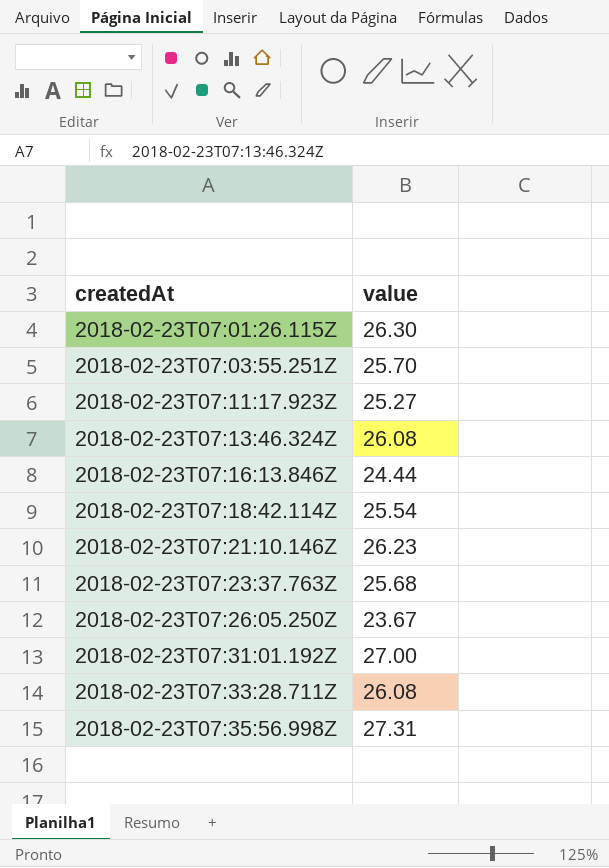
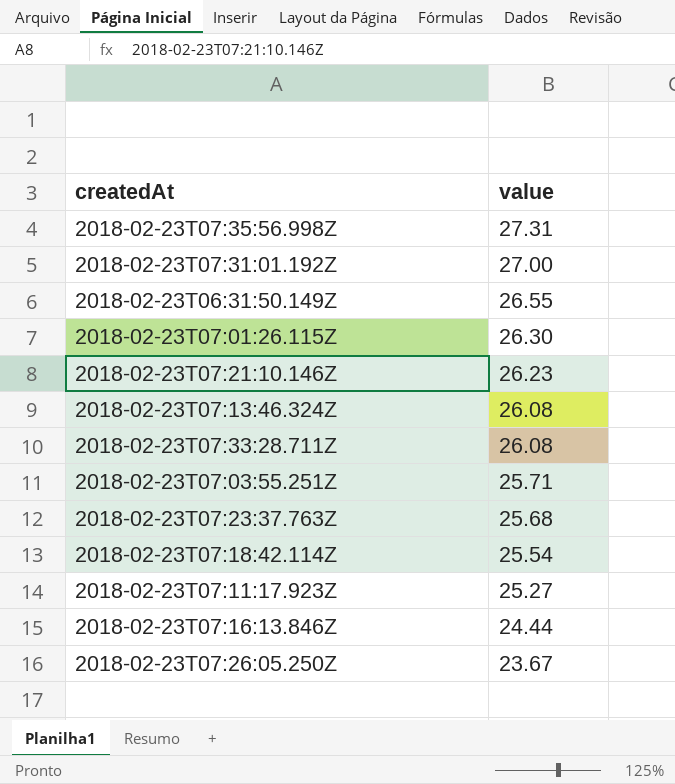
row order: createdAt ascending -> value descending
row 2018-02-23T06:31:50.149Z: none -> 26.55
2018-02-23T07:03:55.251Z | value: 25.70 -> 25.71

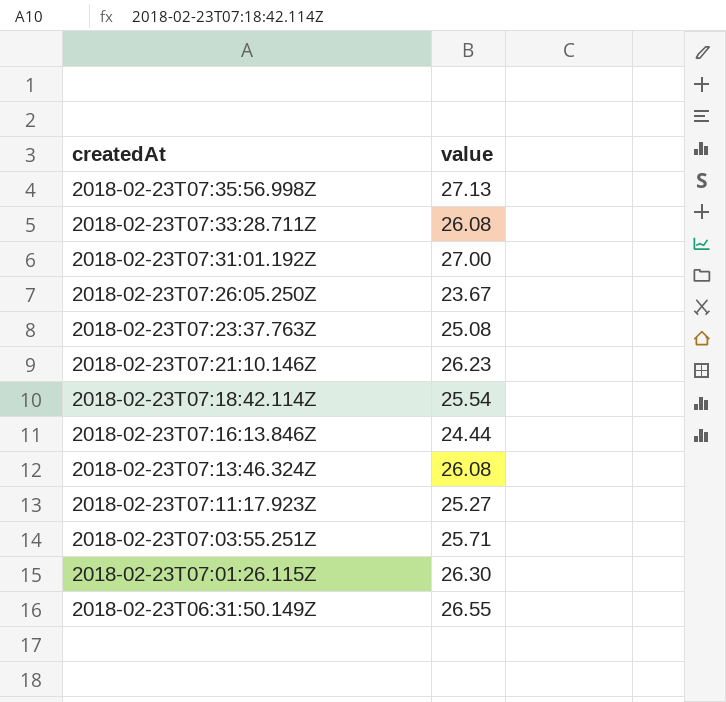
row order: value descending -> createdAt descending
2018-02-23T07:35:56.998Z | value: 27.31 -> 27.13
2018-02-23T07:23:37.763Z | value: 25.68 -> 25.08

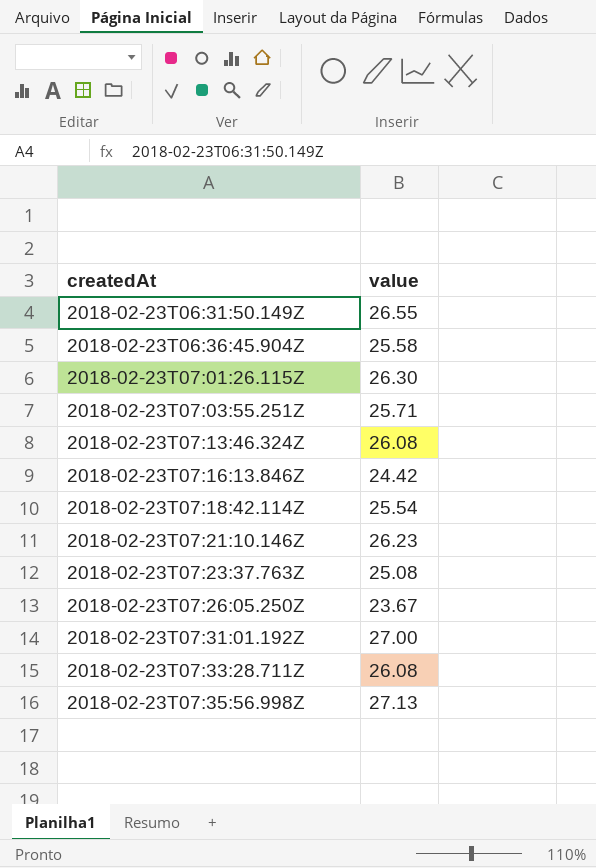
row order: createdAt descending -> createdAt ascending
row 2018-02-23T07:11:17.923Z: 25.27 -> none
row 2018-02-23T06:36:45.904Z: none -> 25.58
2018-02-23T07:16:13.846Z | value: 24.44 -> 24.42

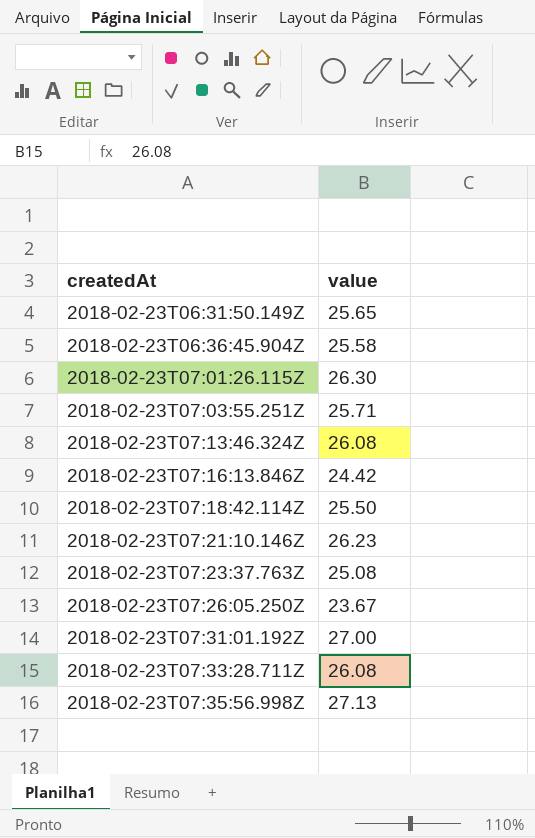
2018-02-23T06:31:50.149Z | value: 26.55 -> 25.65
2018-02-23T07:18:42.114Z | value: 25.54 -> 25.50

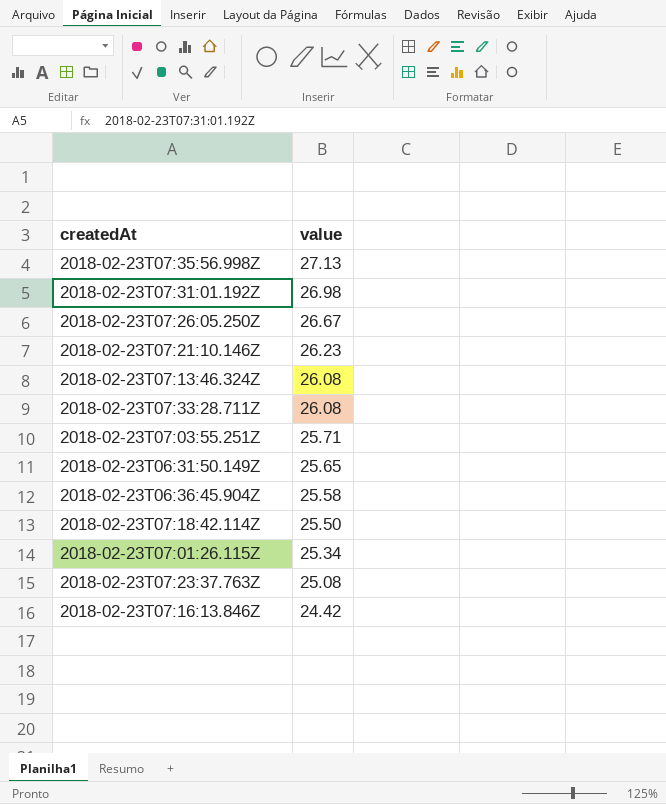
row order: createdAt ascending -> value descending
2018-02-23T07:31:01.192Z | value: 27.00 -> 26.98
2018-02-23T07:26:05.250Z | value: 23.67 -> 26.67
2018-02-23T07:01:26.115Z | value: 26.30 -> 25.34

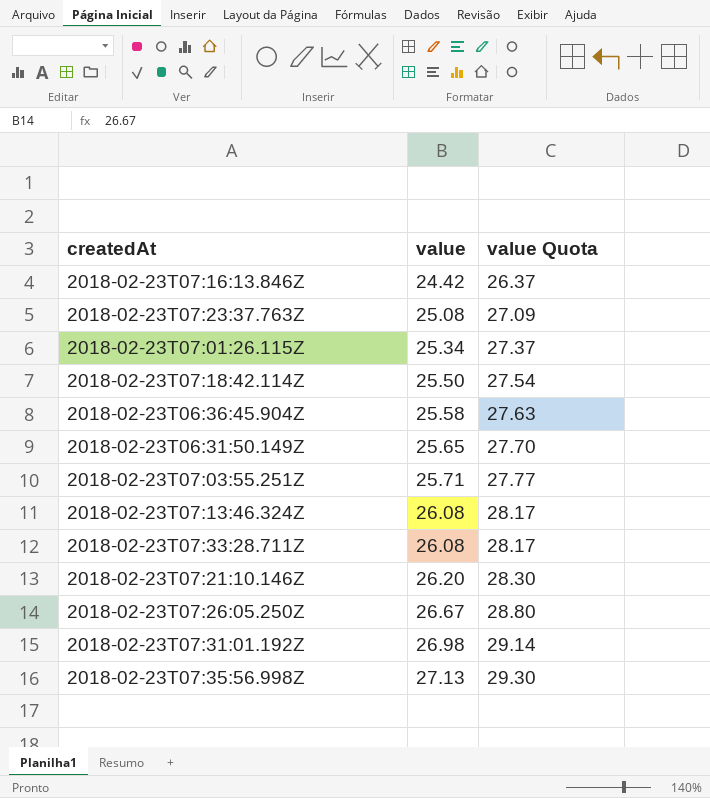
row order: value descending -> value ascending
column value Quota | formula: none -> [value] * 1.08
2018-02-23T07:21:10.146Z | value: 26.23 -> 26.20

